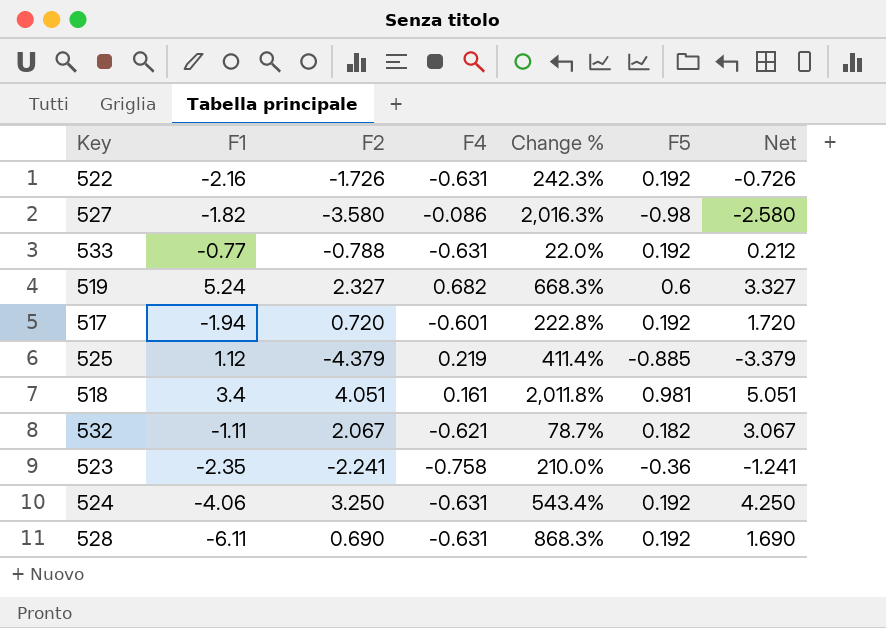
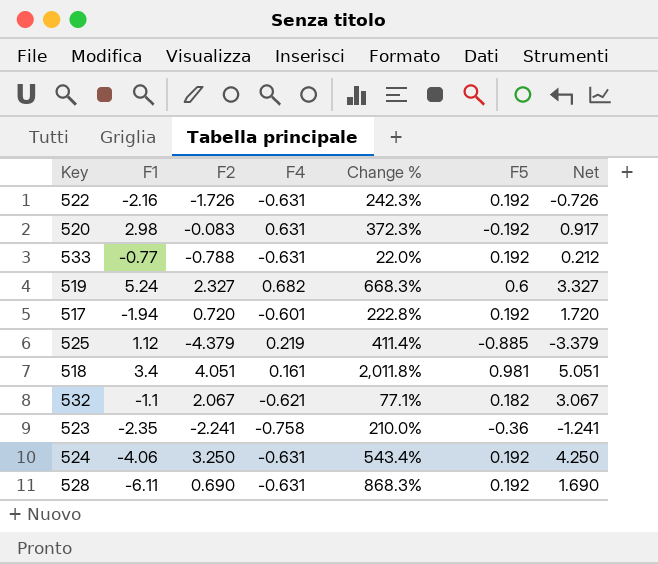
row 527: -1.82 | -3.580 | -0.086 | 2,016.3% | -0.98 | -2.580 -> none
row 520: none -> 2.98 | -0.083 | 0.631 | 372.3% | -0.192 | 0.917
532 | F1: -1.11 -> -1.1
532 | Change %: 78.7% -> 77.1%

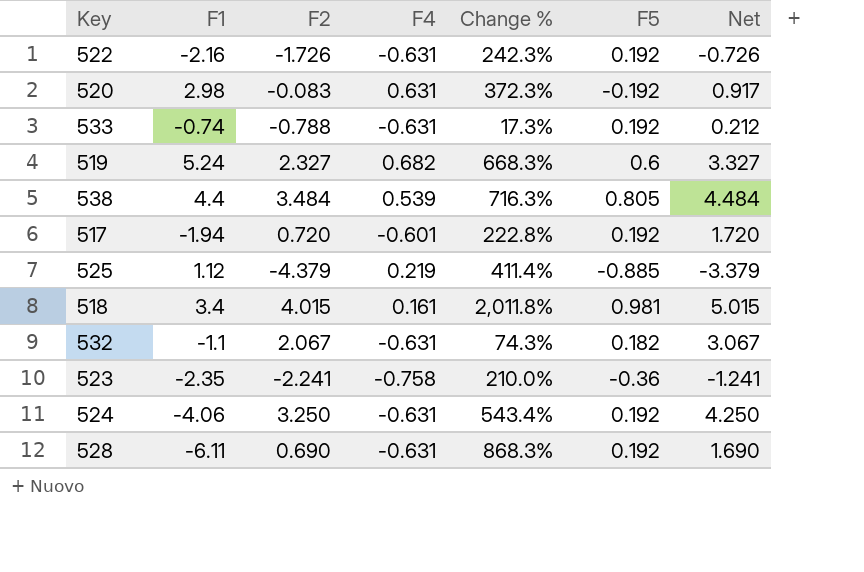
533 | F1: -0.77 -> -0.74
533 | Change %: 22.0% -> 17.3%
row 538: none -> 4.4 | 3.484 | 0.539 | 716.3% | 0.805 | 4.484
518 | F2: 4.051 -> 4.015
518 | Net: 5.051 -> 5.015
532 | F4: -0.621 -> -0.631
532 | Change %: 77.1% -> 74.3%

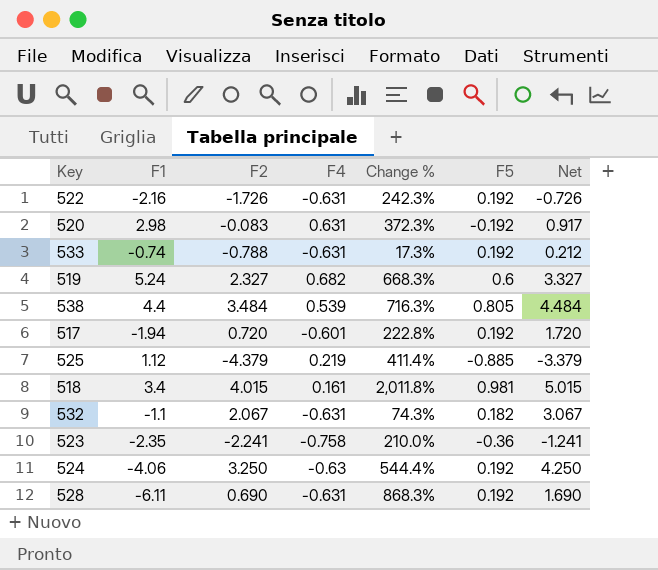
524 | F4: -0.631 -> -0.63
524 | Change %: 543.4% -> 544.4%

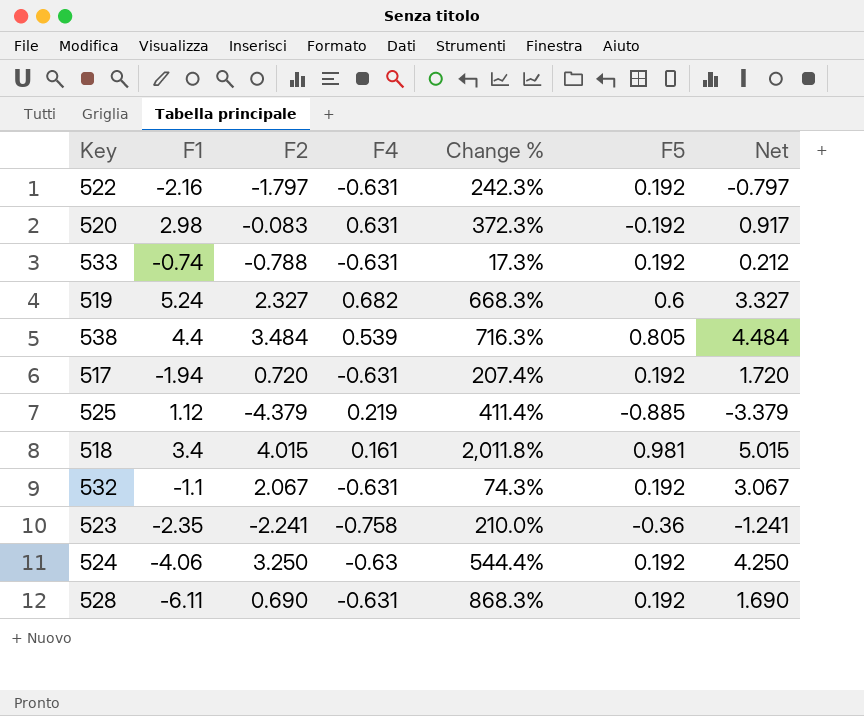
522 | F2: -1.726 -> -1.797
522 | Net: -0.726 -> -0.797
517 | F4: -0.601 -> -0.631
517 | Change %: 222.8% -> 207.4%
532 | F5: 0.182 -> 0.192

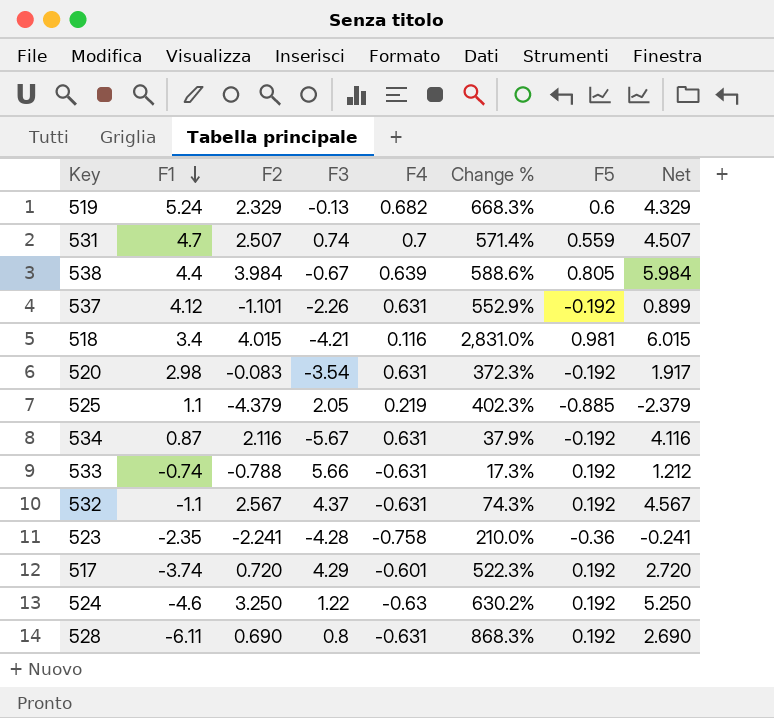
row order: none -> F1 descending
column F3 | position: none -> 4
column Net | formula: [F2] + 1 -> [F2] + 2
row 522: -2.16 | -1.797 | -0.631 | 242.3% | 0.192 | -0.797 -> none
519 | F2: 2.327 -> 2.329
row 531: none -> 4.7 | 2.507 | 0.74 | 0.7 | 571.4% | 0.559 | 4.507
538 | F2: 3.484 -> 3.984
538 | F4: 0.539 -> 0.639
538 | Change %: 716.3% -> 588.6%
row 537: none -> 4.12 | -1.101 | -2.26 | 0.631 | 552.9% | -0.192 | 0.899
518 | F4: 0.161 -> 0.116
518 | Change %: 2,011.8% -> 2,831.0%
525 | F1: 1.12 -> 1.1
525 | Change %: 411.4% -> 402.3%
row 534: none -> 0.87 | 2.116 | -5.67 | 0.631 | 37.9% | -0.192 | 4.116
532 | F2: 2.067 -> 2.567
517 | F1: -1.94 -> -3.74
517 | F4: -0.631 -> -0.601
517 | Change %: 207.4% -> 522.3%
524 | F1: -4.06 -> -4.6
524 | Change %: 544.4% -> 630.2%

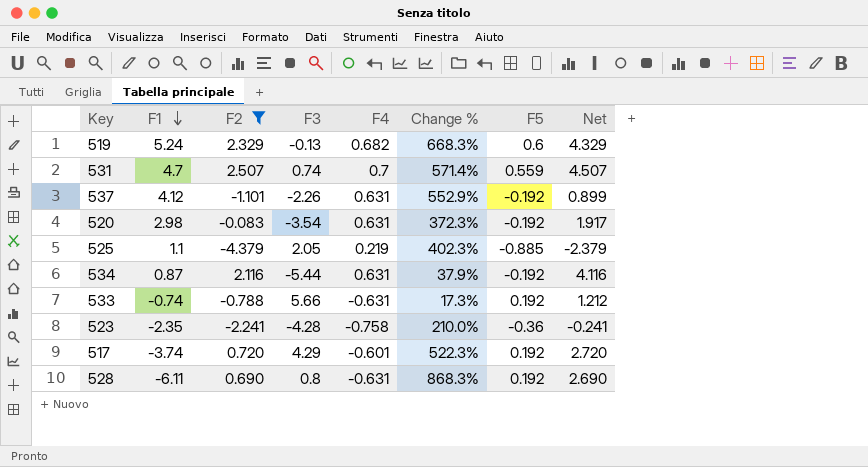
filter: none -> F2 <= 2.507
534 | F3: -5.67 -> -5.44

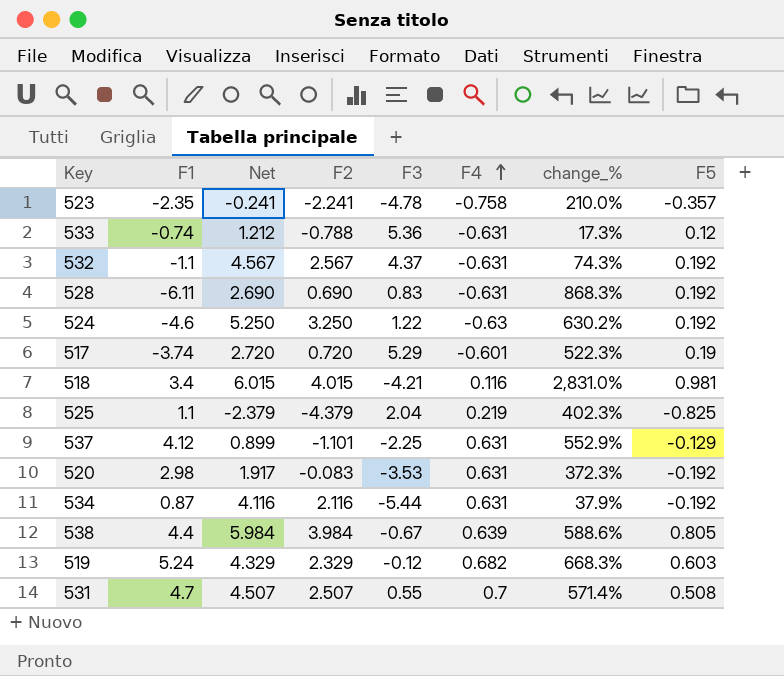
filter: F2 <= 2.507 -> none
row order: F1 descending -> F4 ascending
column Net | position: 8 -> 3
column name: Change % -> change_%
523 | F3: -4.28 -> -4.78
523 | F5: -0.36 -> -0.357
533 | F3: 5.66 -> 5.36
533 | F5: 0.192 -> 0.12
528 | F3: 0.8 -> 0.83
517 | F3: 4.29 -> 5.29
517 | F5: 0.192 -> 0.19
525 | F3: 2.05 -> 2.04
525 | F5: -0.885 -> -0.825
537 | F3: -2.26 -> -2.25
537 | F5: -0.192 -> -0.129
520 | F3: -3.54 -> -3.53
519 | F3: -0.13 -> -0.12
519 | F5: 0.6 -> 0.603
531 | F3: 0.74 -> 0.55
531 | F5: 0.559 -> 0.508

